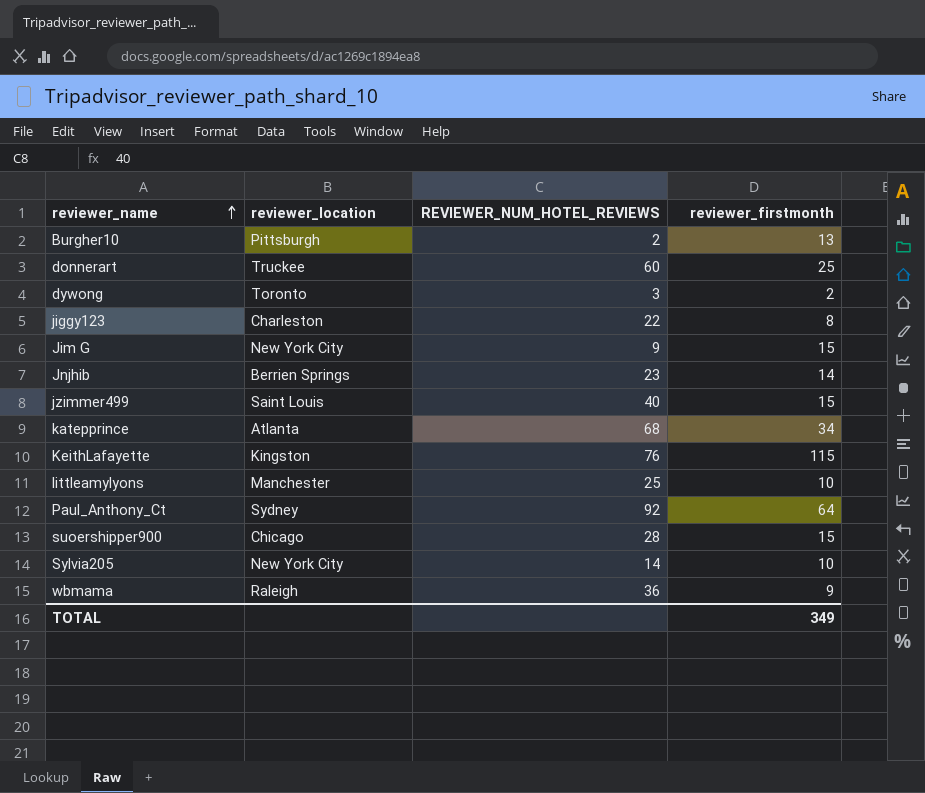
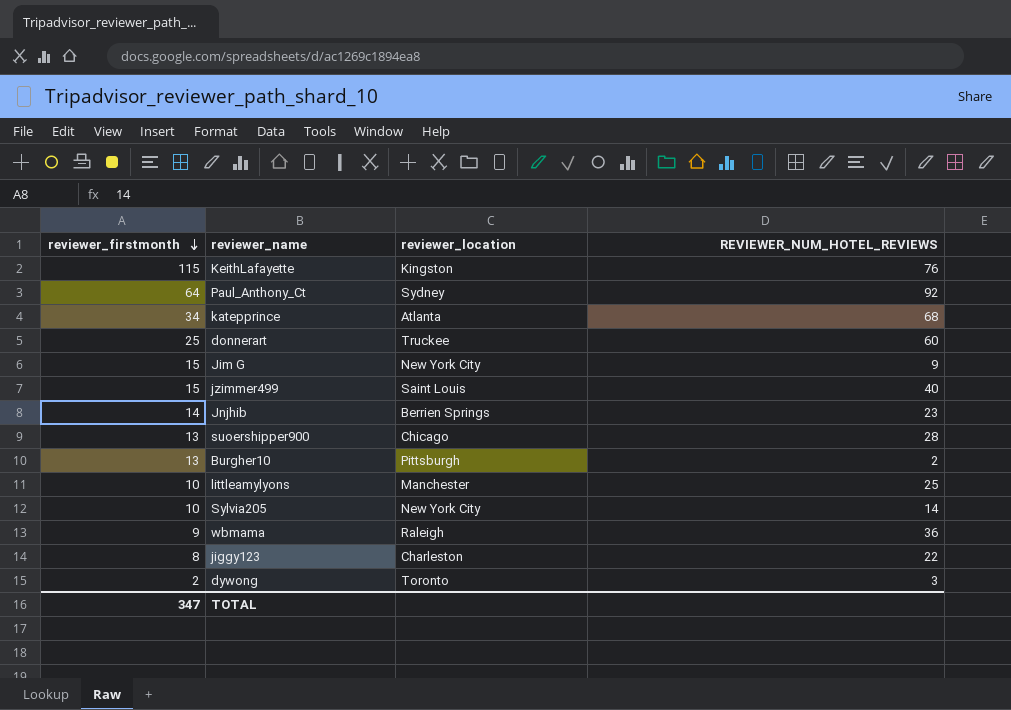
row order: reviewer_name ascending -> reviewer_firstmonth descending
column reviewer_firstmonth | position: 4 -> 1
suoershipper900 | reviewer_firstmonth: 15 -> 13
TOTAL | reviewer_firstmonth: 349 -> 347

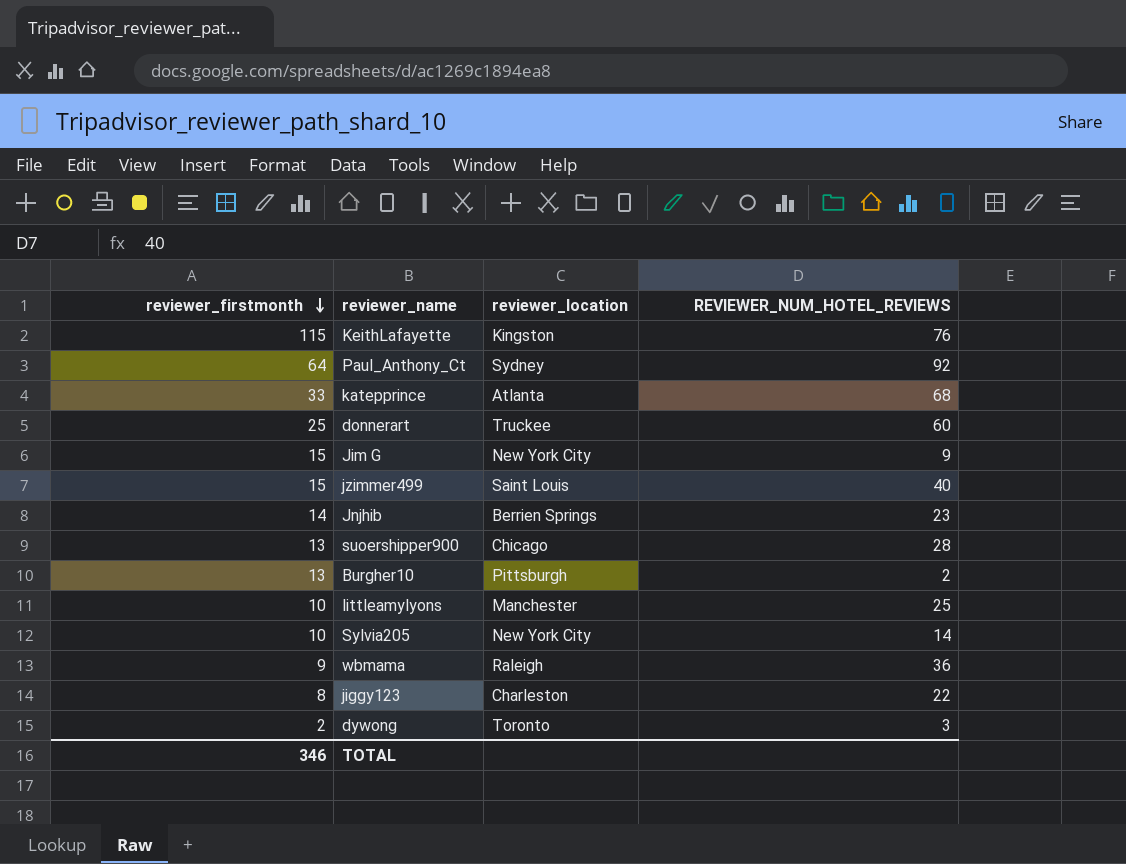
katepprince | reviewer_firstmonth: 34 -> 33
TOTAL | reviewer_firstmonth: 347 -> 346

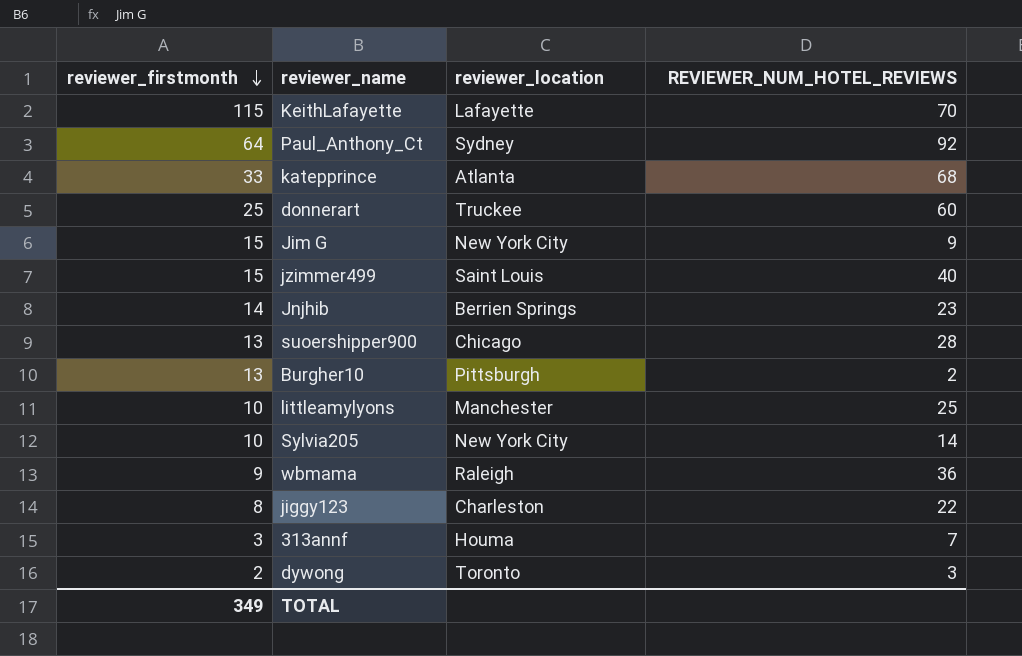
KeithLafayette | reviewer_location: Kingston -> Lafayette
KeithLafayette | REVIEWER_NUM_HOTEL_REVIEWS: 76 -> 70
row 313annf: none -> 3 | Houma | 7
TOTAL | reviewer_firstmonth: 346 -> 349

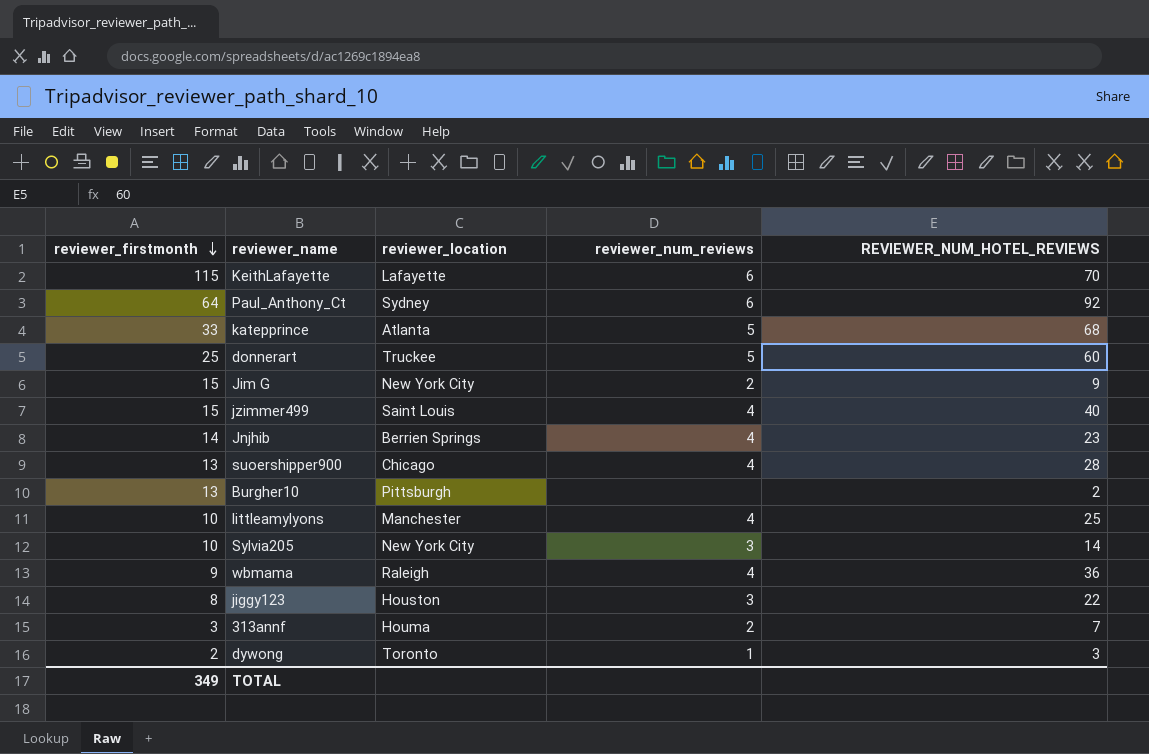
column reviewer_num_reviews | position: none -> 4
jiggy123 | reviewer_location: Charleston -> Houston

